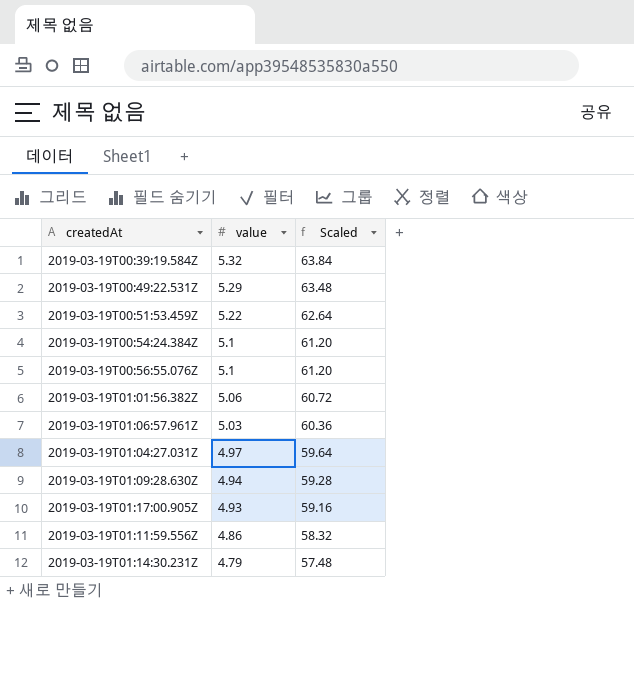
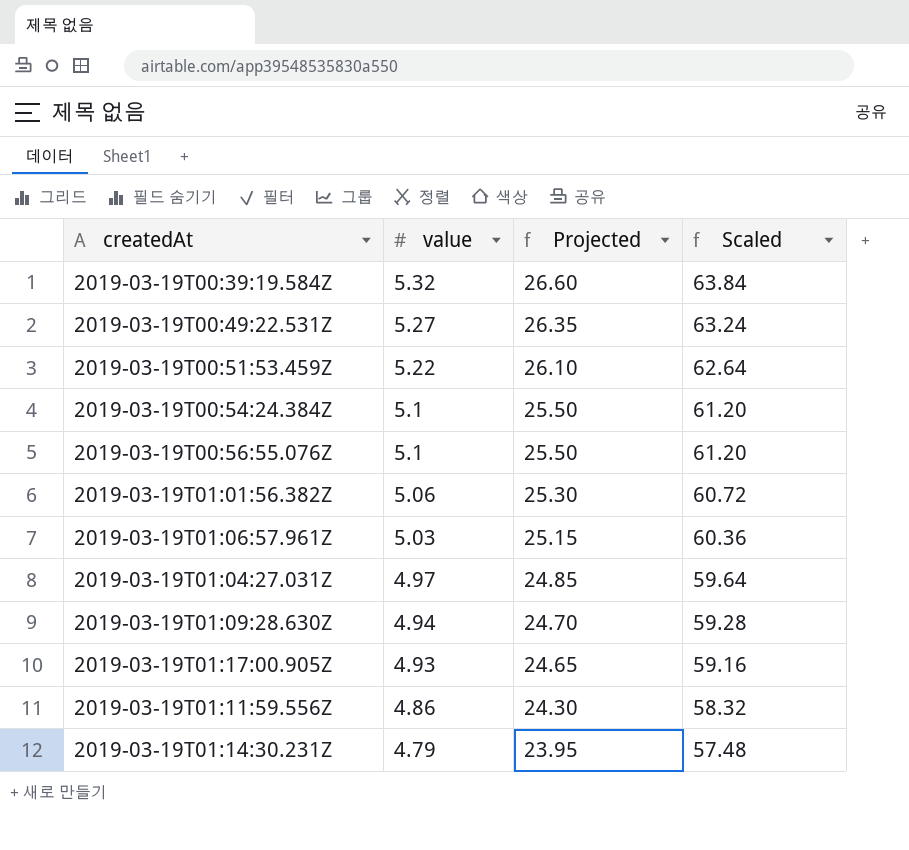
column Projected | formula: none -> [value] * 5
2019-03-19T00:49:22.531Z | value: 5.29 -> 5.27
2019-03-19T00:49:22.531Z | Scaled: 63.48 -> 63.24

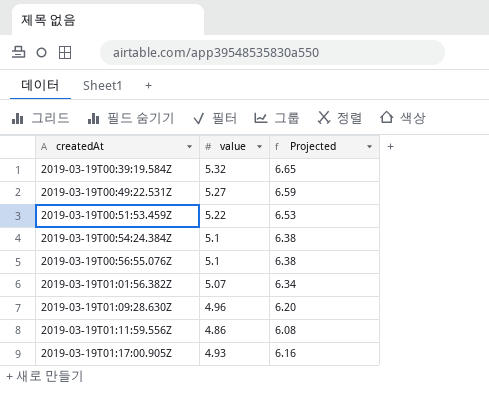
row order: value descending -> createdAt ascending
column Scaled | formula: [value] * 12 -> none
column Projected | formula: [value] * 5 -> [value] * 1.25
row 2019-03-19T01:06:57.961Z: 5.03 | 25.15 | 60.36 -> none
row 2019-03-19T01:04:27.031Z: 4.97 | 24.85 | 59.64 -> none
row 2019-03-19T01:14:30.231Z: 4.79 | 23.95 | 57.48 -> none
2019-03-19T01:01:56.382Z | value: 5.06 -> 5.07
2019-03-19T01:09:28.630Z | value: 4.94 -> 4.96

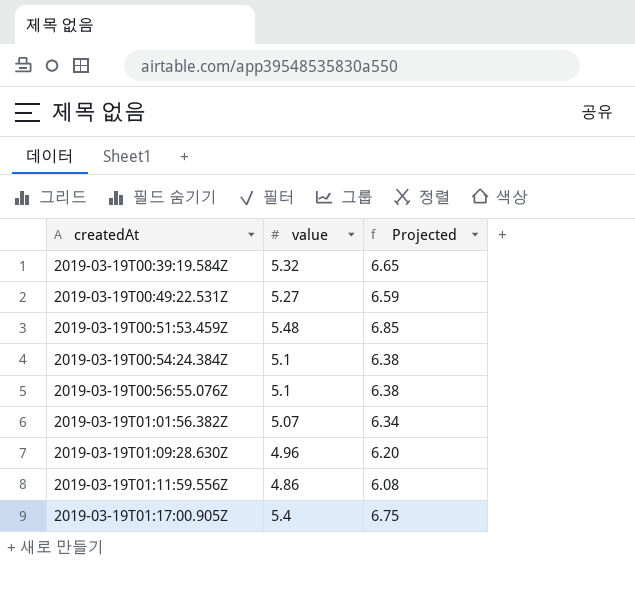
2019-03-19T00:51:53.459Z | value: 5.22 -> 5.48
2019-03-19T00:51:53.459Z | Projected: 6.53 -> 6.85
2019-03-19T01:17:00.905Z | value: 4.93 -> 5.4
2019-03-19T01:17:00.905Z | Projected: 6.16 -> 6.75

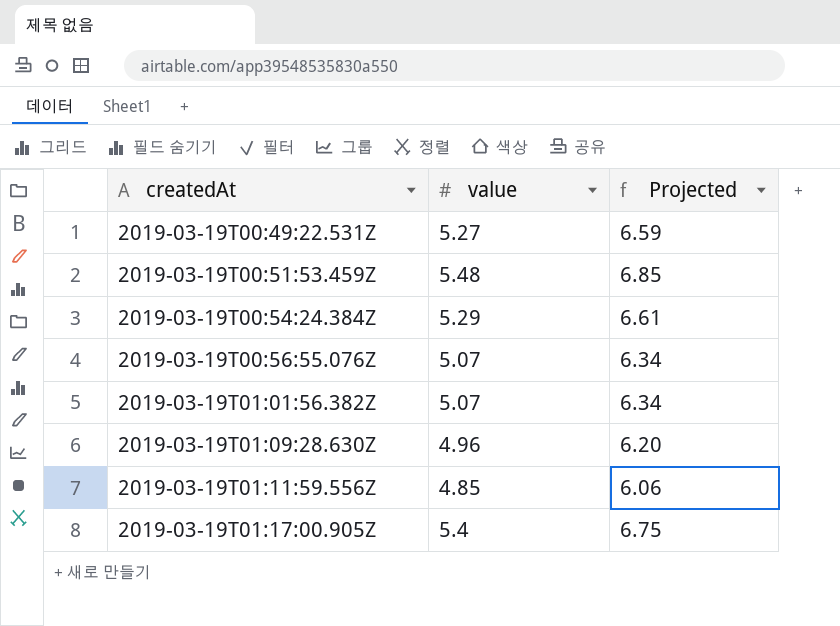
row 2019-03-19T00:39:19.584Z: 5.32 | 6.65 -> none
2019-03-19T00:54:24.384Z | value: 5.1 -> 5.29
2019-03-19T00:54:24.384Z | Projected: 6.38 -> 6.61
2019-03-19T00:56:55.076Z | value: 5.1 -> 5.07
2019-03-19T00:56:55.076Z | Projected: 6.38 -> 6.34
2019-03-19T01:11:59.556Z | value: 4.86 -> 4.85
2019-03-19T01:11:59.556Z | Projected: 6.08 -> 6.06

